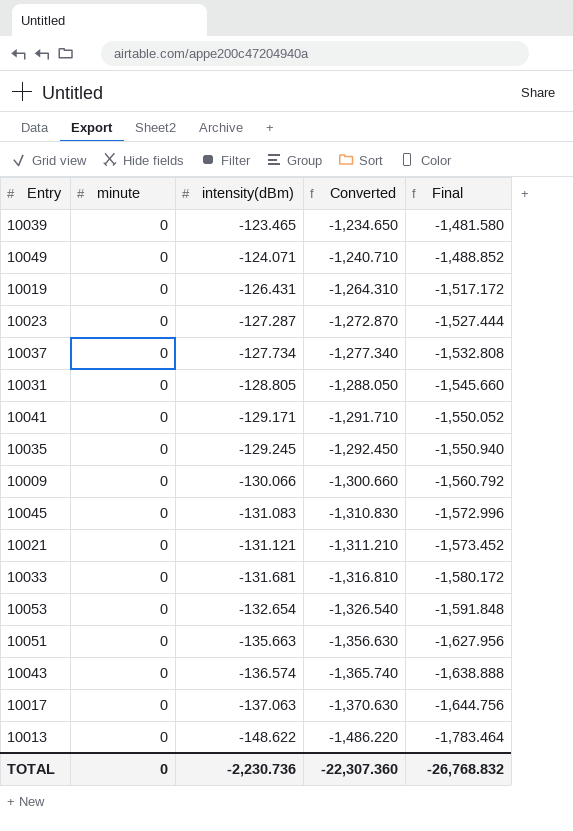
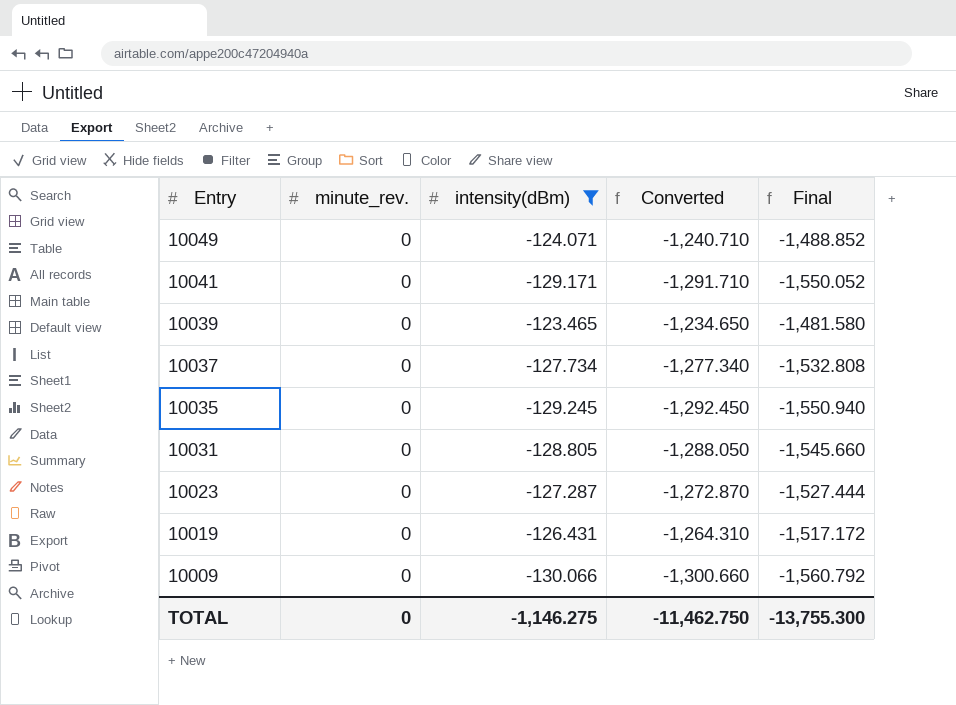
filter: none -> intensity(dBm) >= -130.066
row order: intensity(dBm) descending -> Entry descending
column name: minute -> minute_rev.
TOTAL | intensity(dBm): -2,230.736 -> -1,146.275
TOTAL | Converted: -22,307.360 -> -11,462.750
TOTAL | Final: -26,768.832 -> -13,755.300

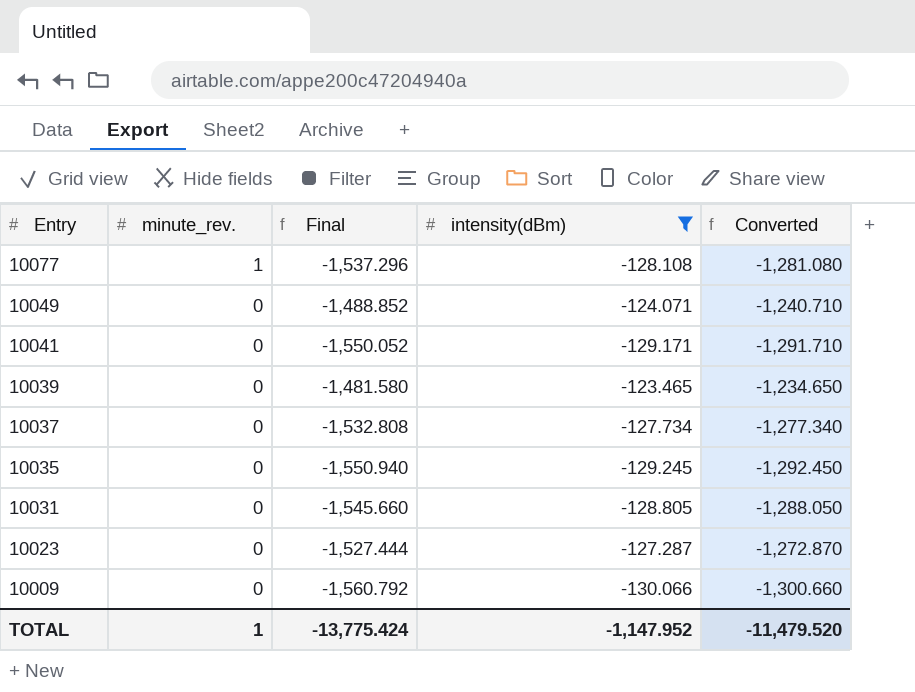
column Final | position: 5 -> 3
row 10019: 0 | -126.431 | -1,264.310 | -1,517.172 -> none
row 10077: none -> 1 | -1,537.296 | -128.108 | -1,281.080
TOTAL | minute_rev.: 0 -> 1
TOTAL | Final: -13,755.300 -> -13,775.424
TOTAL | intensity(dBm): -1,146.275 -> -1,147.952
TOTAL | Converted: -11,462.750 -> -11,479.520

